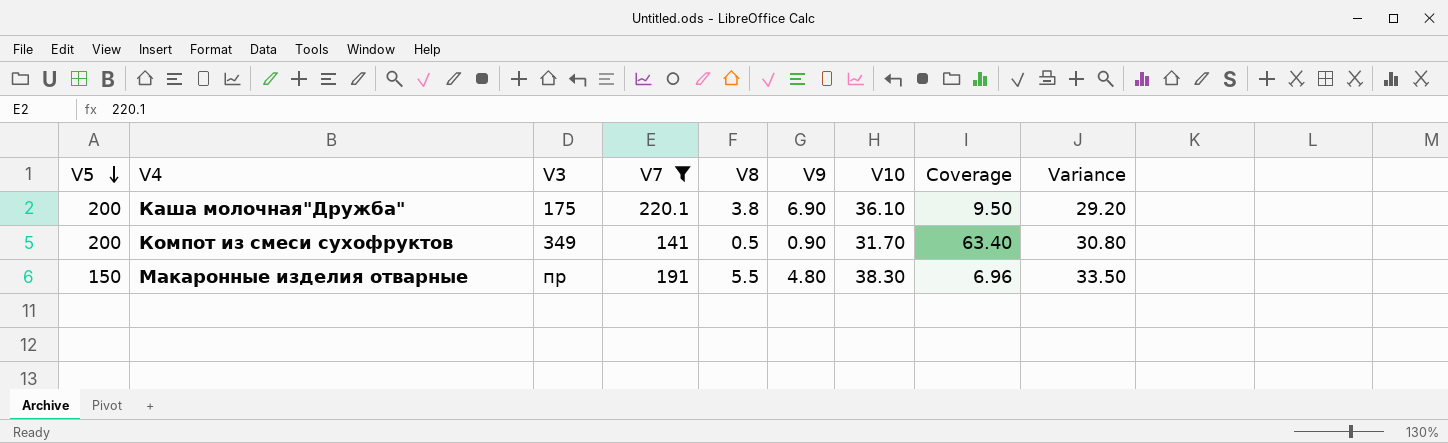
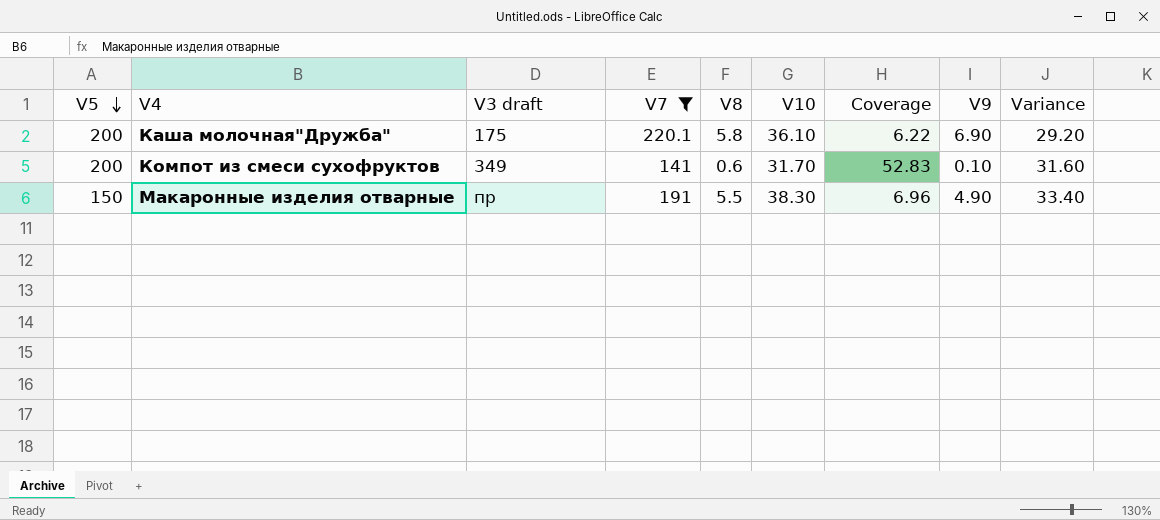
column name: V3 -> V3 draft
column V9 | position: 6 -> 8
Каша молочная"Дружба" | V8: 3.8 -> 5.8
Каша молочная"Дружба" | Coverage: 9.50 -> 6.22
Компот из смеси сухофруктов | V8: 0.5 -> 0.6
Компот из смеси сухофруктов | Coverage: 63.40 -> 52.83
Компот из смеси сухофруктов | V9: 0.90 -> 0.10
Компот из смеси сухофруктов | Variance: 30.80 -> 31.60
Макаронные изделия отварные | V9: 4.80 -> 4.90
Макаронные изделия отварные | Variance: 33.50 -> 33.40

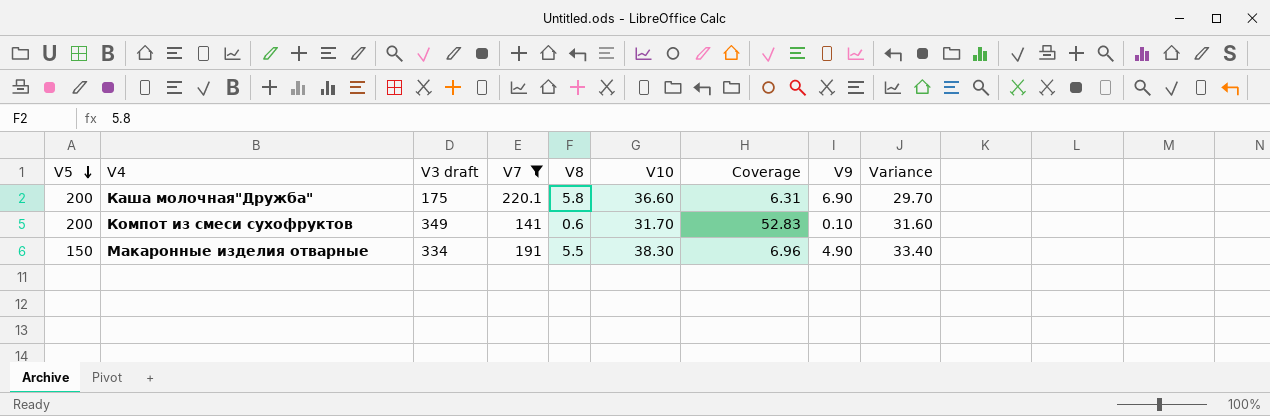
Каша молочная"Дружба" | V10: 36.10 -> 36.60
Каша молочная"Дружба" | Coverage: 6.22 -> 6.31
Каша молочная"Дружба" | Variance: 29.20 -> 29.70
Макаронные изделия отварные | V3 draft: пр -> 334

